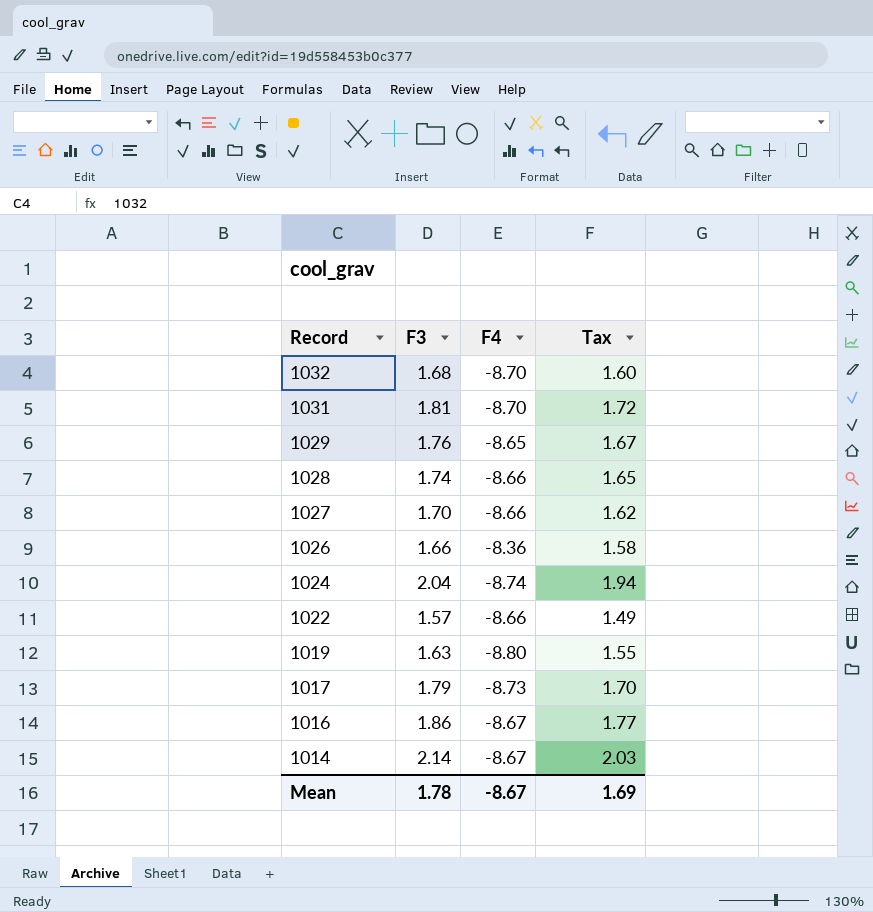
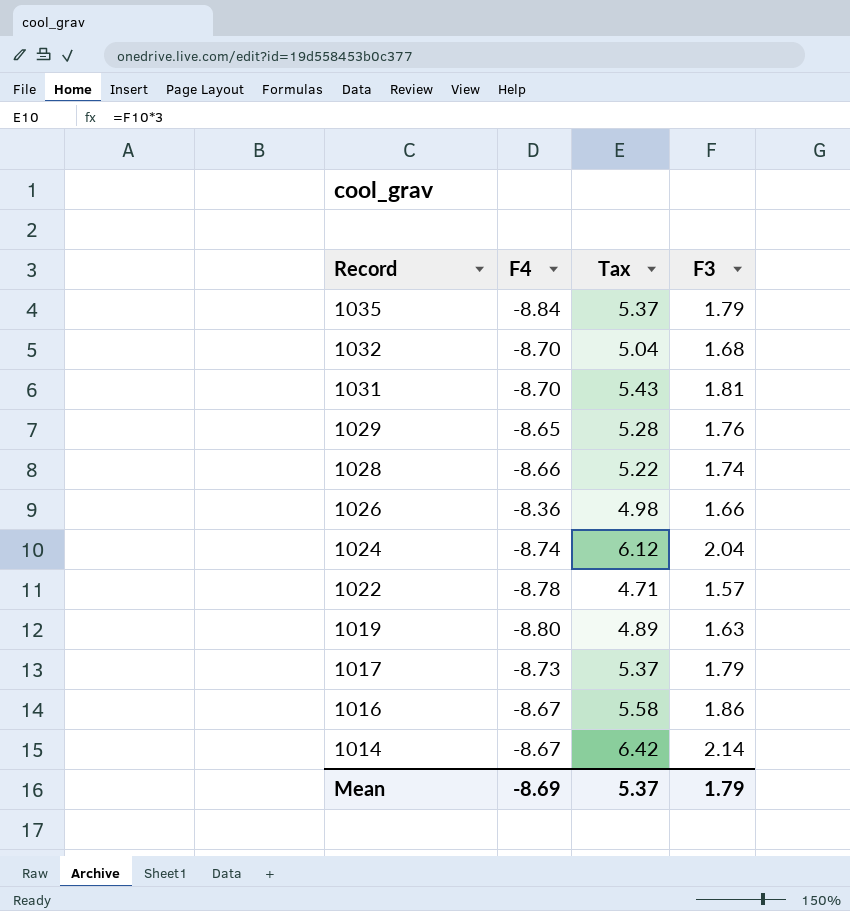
column Tax | formula: [F3] * 0.95 -> [F3] * 3
column F3 | position: 2 -> 4
row 1027: 1.70 | -8.66 | 1.62 -> none
row 1035: none -> -8.84 | 5.37 | 1.79
1022 | F4: -8.66 -> -8.78
Mean | F4: -8.67 -> -8.69
Mean | Tax: 1.69 -> 5.37
Mean | F3: 1.78 -> 1.79

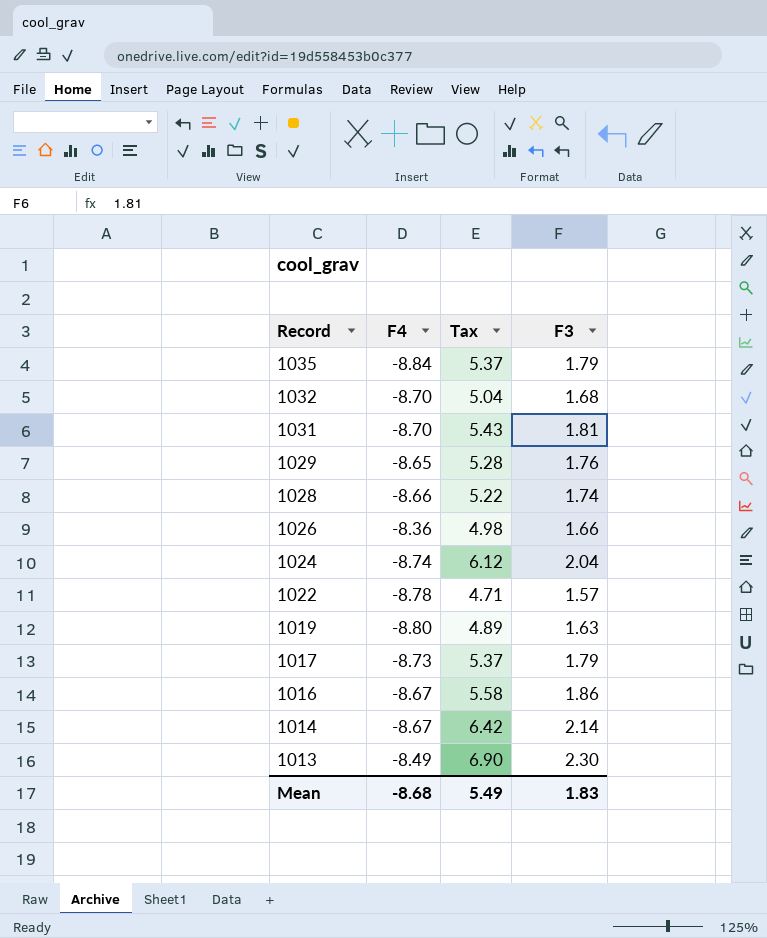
row 1013: none -> -8.49 | 6.90 | 2.30
Mean | F4: -8.69 -> -8.68
Mean | Tax: 5.37 -> 5.49
Mean | F3: 1.79 -> 1.83

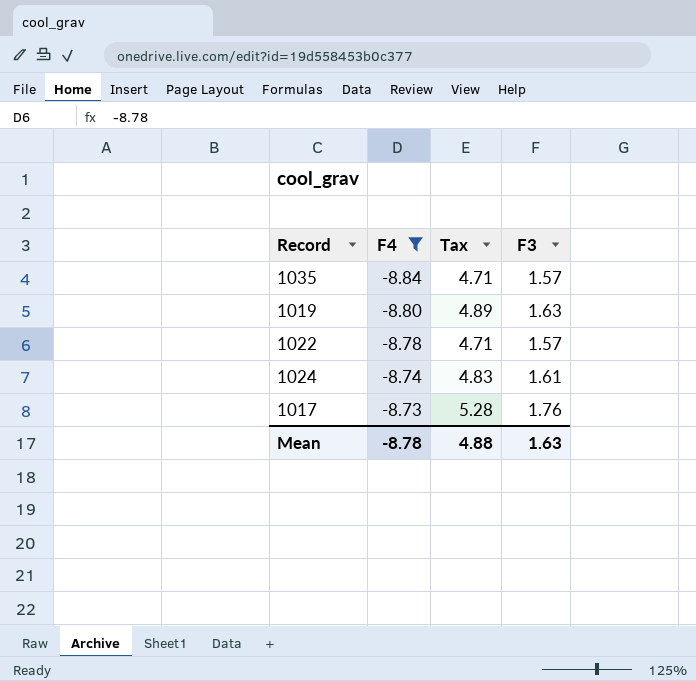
filter: none -> F4 <= -8.73
row order: Record descending -> F4 ascending
1035 | Tax: 5.37 -> 4.71
1035 | F3: 1.79 -> 1.57
1024 | Tax: 6.12 -> 4.83
1024 | F3: 2.04 -> 1.61
1017 | Tax: 5.37 -> 5.28
1017 | F3: 1.79 -> 1.76
Mean | F4: -8.68 -> -8.78
Mean | Tax: 5.49 -> 4.88
Mean | F3: 1.83 -> 1.63

